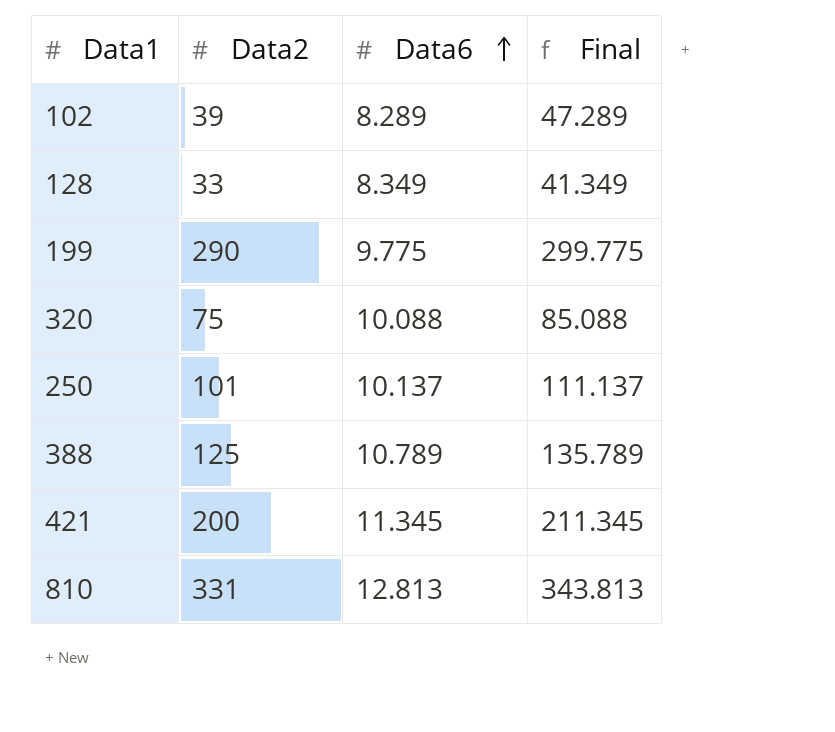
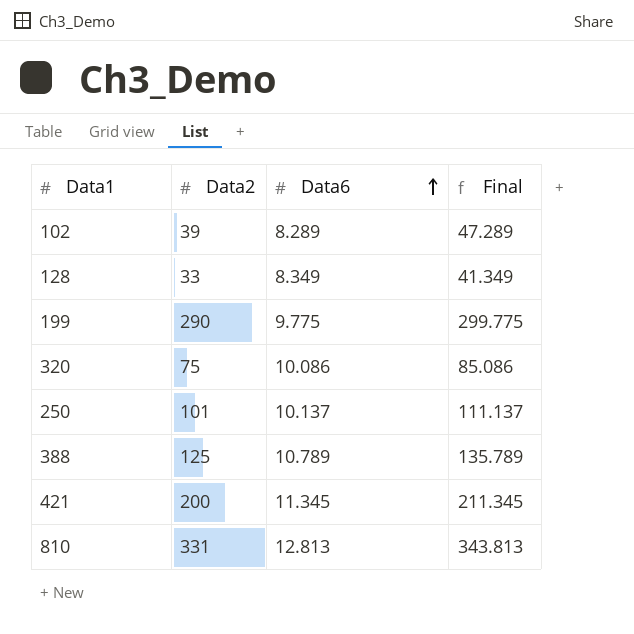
320 | Data6: 10.088 -> 10.086
320 | Final: 85.088 -> 85.086

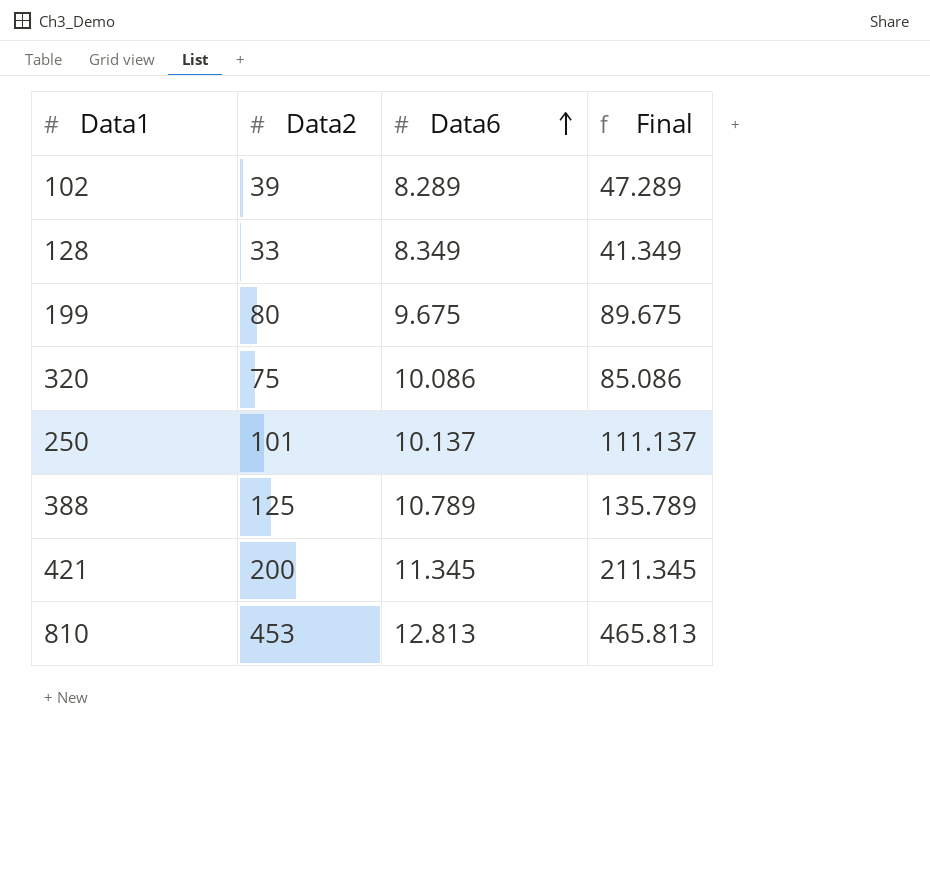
199 | Data2: 290 -> 80
199 | Data6: 9.775 -> 9.675
199 | Final: 299.775 -> 89.675
810 | Data2: 331 -> 453
810 | Final: 343.813 -> 465.813

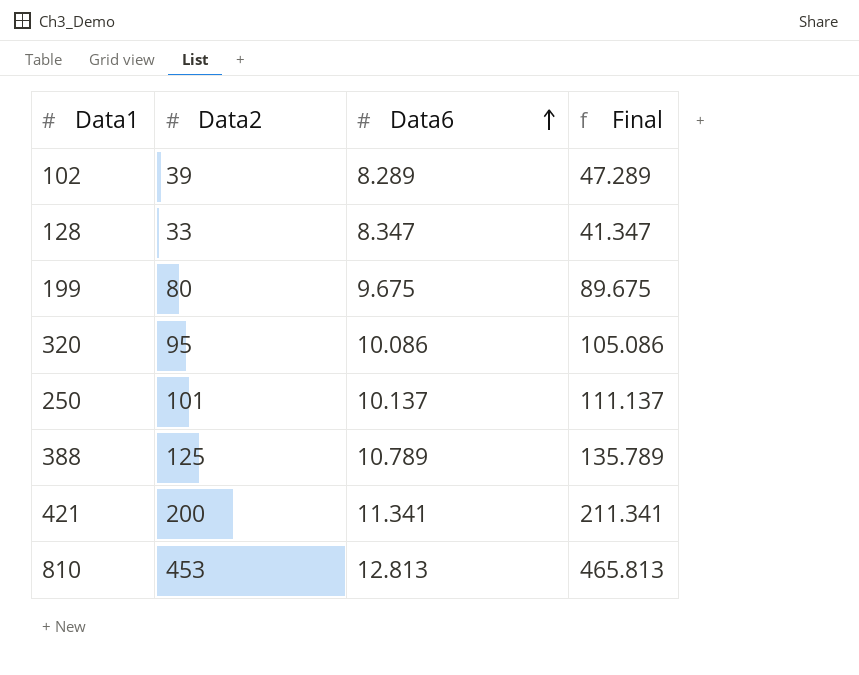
128 | Data6: 8.349 -> 8.347
128 | Final: 41.349 -> 41.347
320 | Data2: 75 -> 95
320 | Final: 85.086 -> 105.086
421 | Data6: 11.345 -> 11.341
421 | Final: 211.345 -> 211.341

